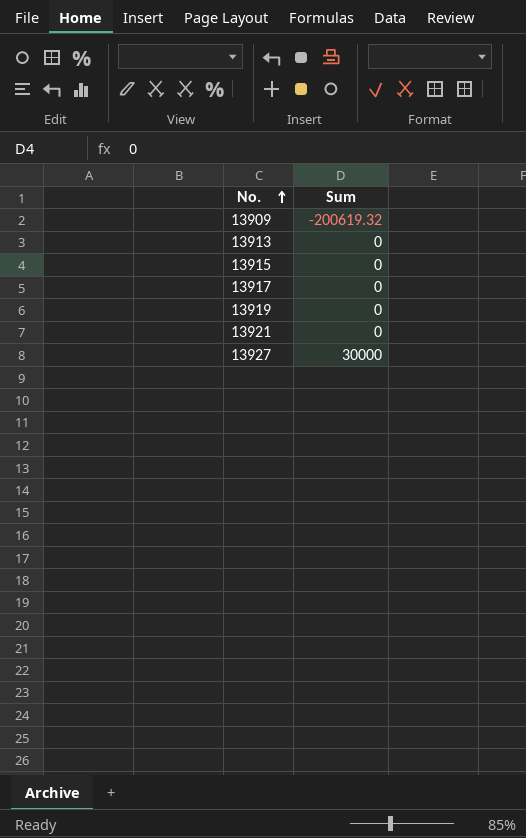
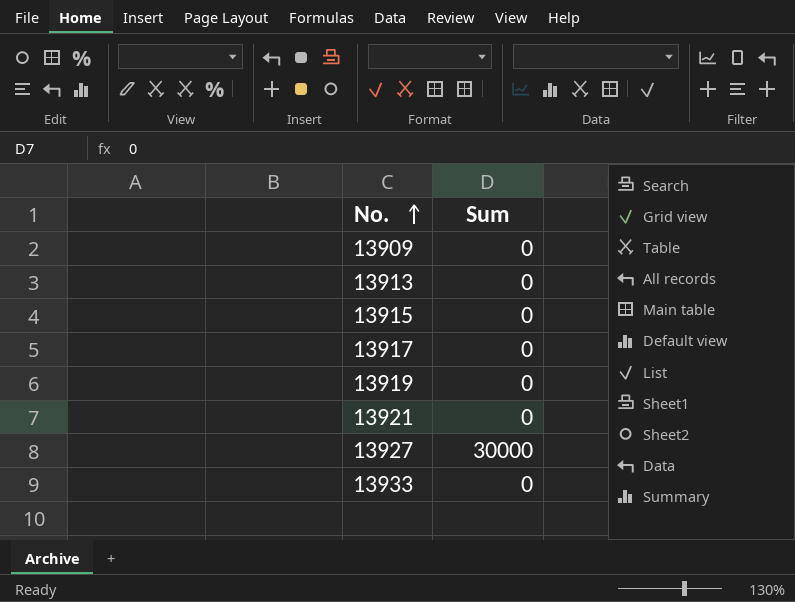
13909 | Sum: -200619.32 -> 0
row 13933: none -> 0

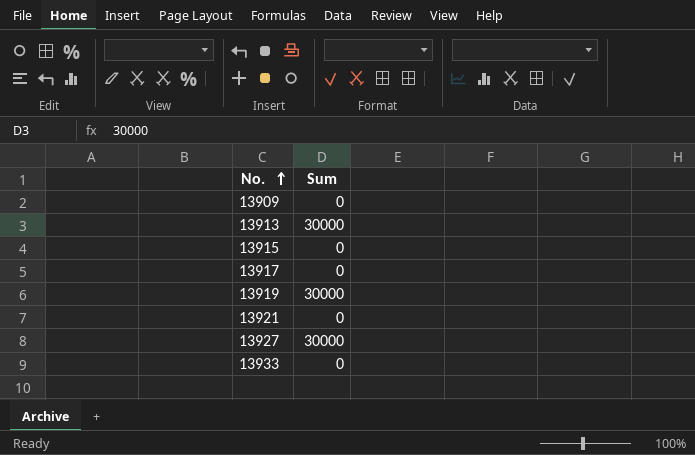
13913 | Sum: 0 -> 30000
13919 | Sum: 0 -> 30000

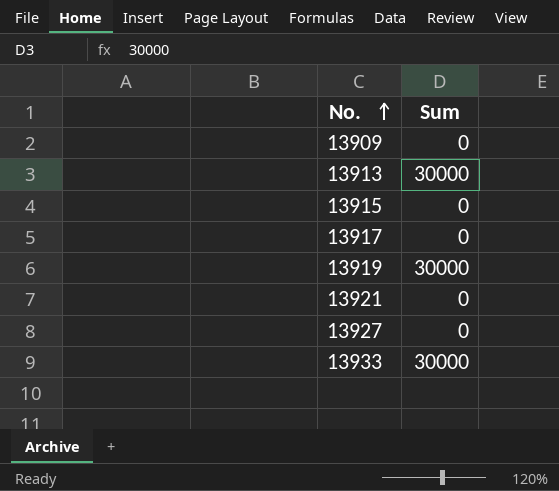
13927 | Sum: 30000 -> 0
13933 | Sum: 0 -> 30000

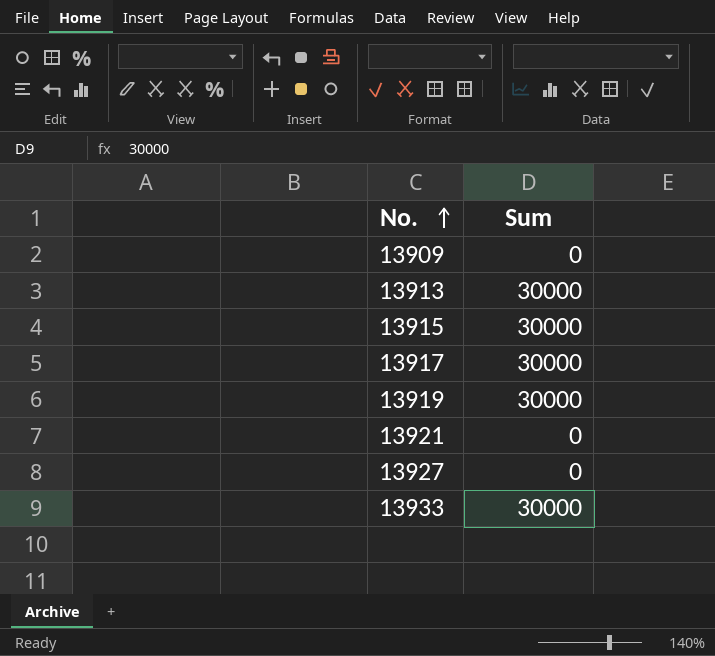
13915 | Sum: 0 -> 30000
13917 | Sum: 0 -> 30000

